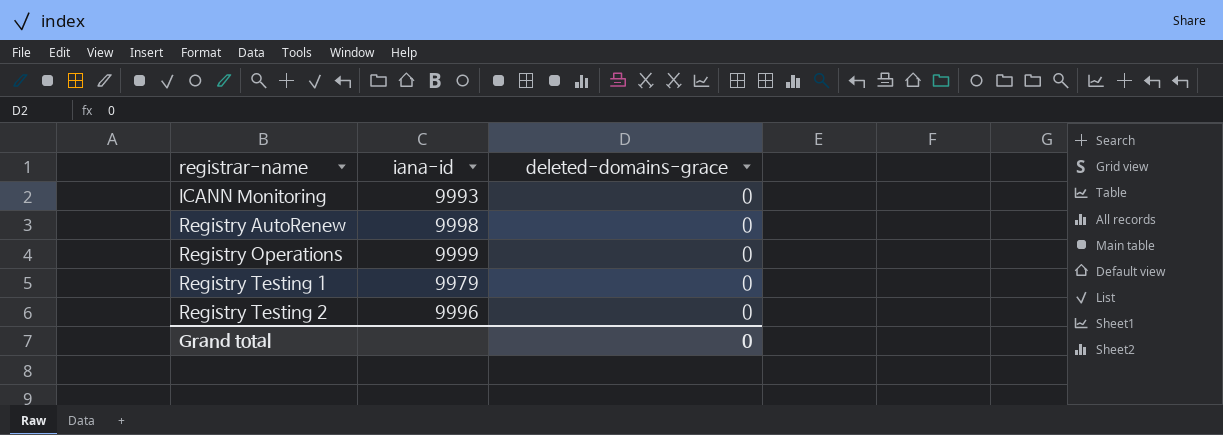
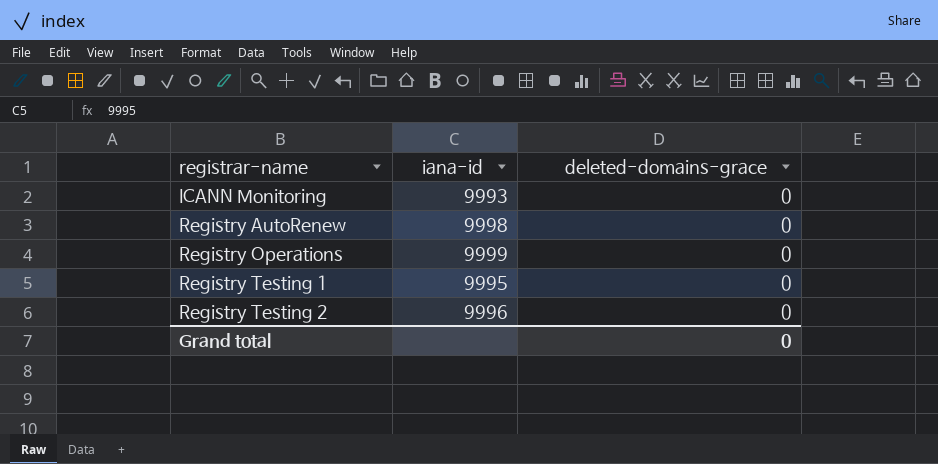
Registry Testing 1 | iana-id: 9979 -> 9995

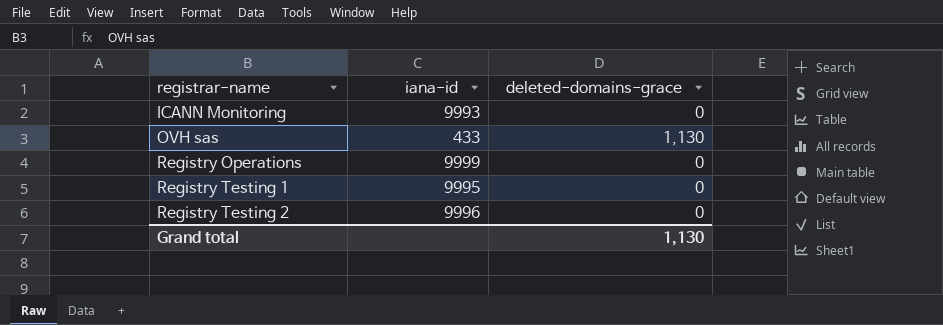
row Registry AutoRenew: 9998 | 0 -> none
row OVH sas: none -> 433 | 1,130
Grand total | deleted-domains-grace: 0 -> 1,130

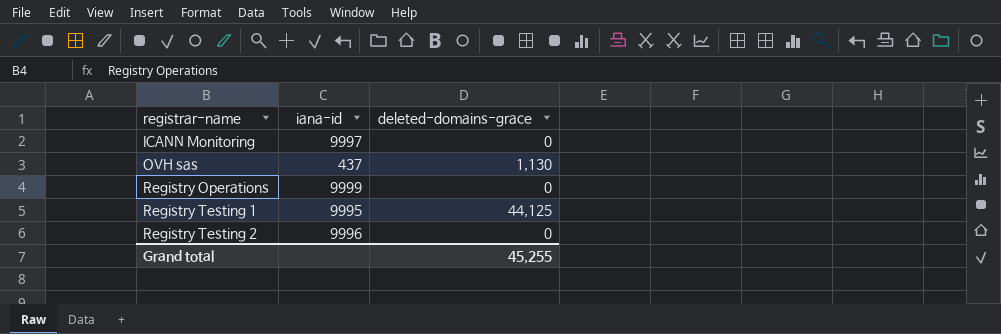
ICANN Monitoring | iana-id: 9993 -> 9997
OVH sas | iana-id: 433 -> 437
Registry Testing 1 | deleted-domains-grace: 0 -> 44,125
Grand total | deleted-domains-grace: 1,130 -> 45,255

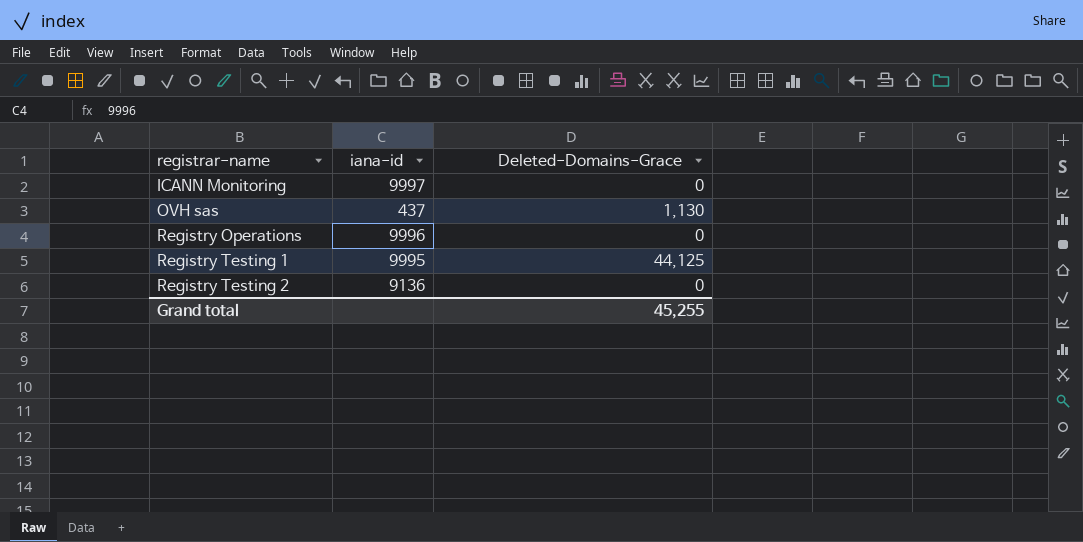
column name: deleted-domains-grace -> Deleted-Domains-Grace
Registry Operations | iana-id: 9999 -> 9996
Registry Testing 2 | iana-id: 9996 -> 9136

